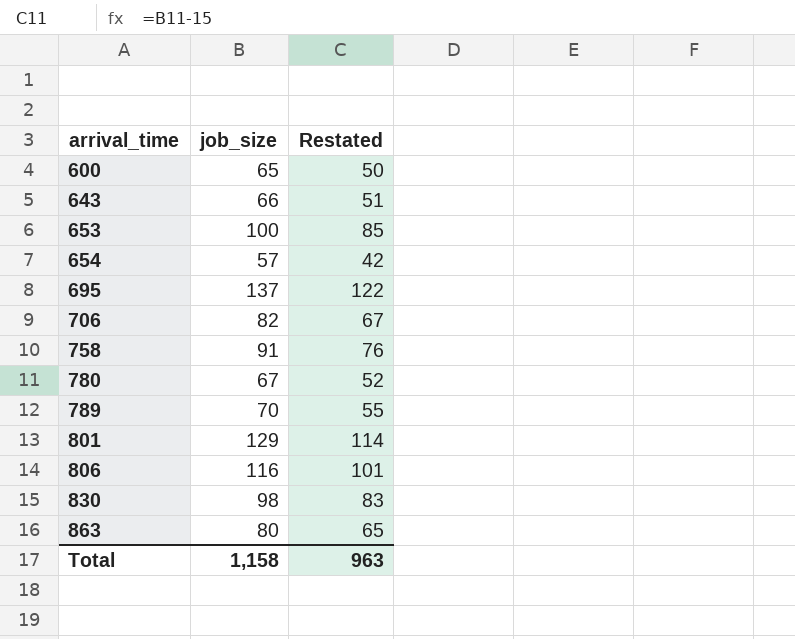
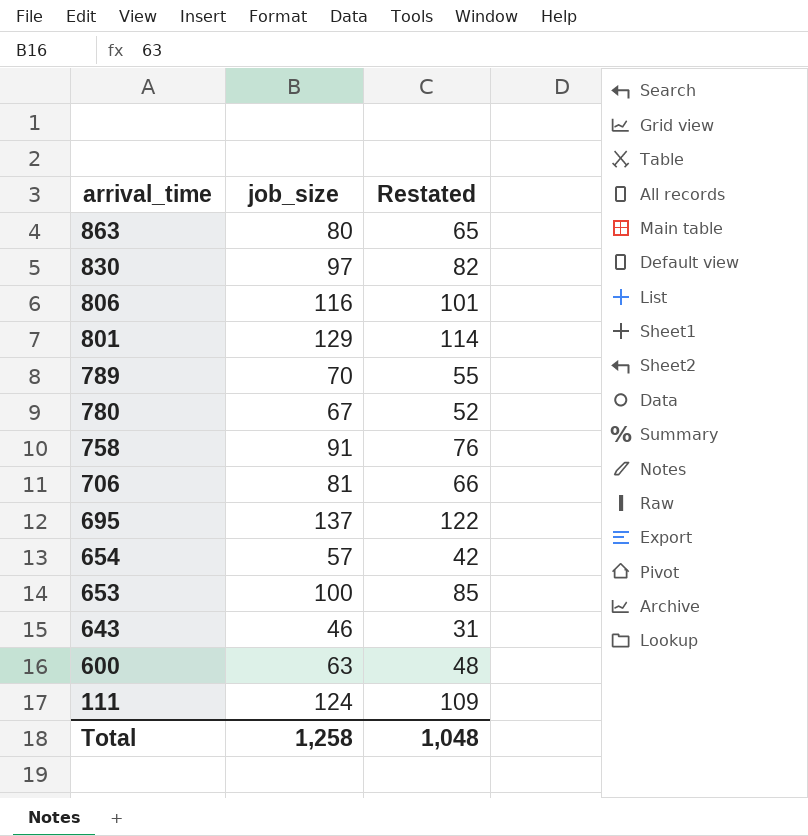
row order: arrival_time ascending -> arrival_time descending
830 | job_size: 98 -> 97
830 | Restated: 83 -> 82
706 | job_size: 82 -> 81
706 | Restated: 67 -> 66
643 | job_size: 66 -> 46
643 | Restated: 51 -> 31
600 | job_size: 65 -> 63
600 | Restated: 50 -> 48
row 111: none -> 124 | 109
Total | job_size: 1,158 -> 1,258
Total | Restated: 963 -> 1,048

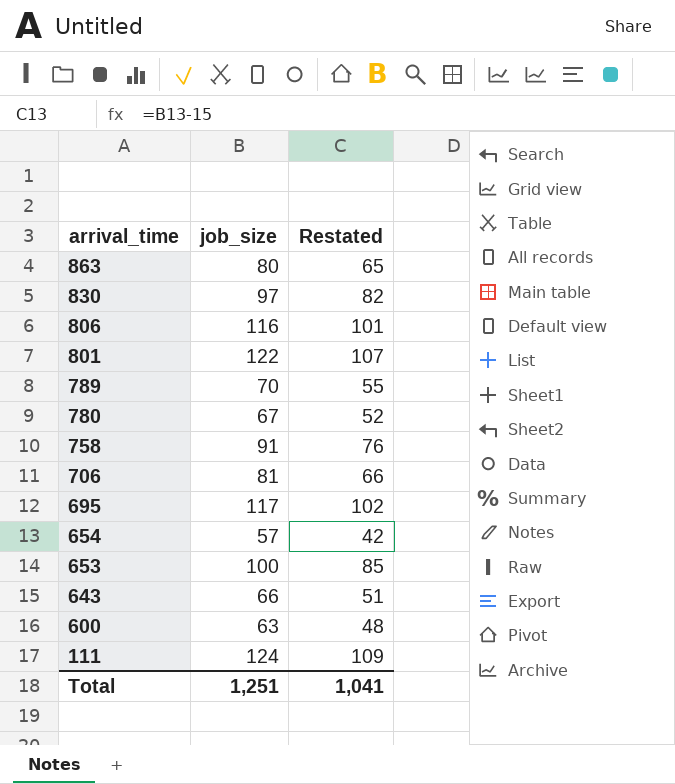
801 | job_size: 129 -> 122
801 | Restated: 114 -> 107
695 | job_size: 137 -> 117
695 | Restated: 122 -> 102
643 | job_size: 46 -> 66
643 | Restated: 31 -> 51
Total | job_size: 1,258 -> 1,251
Total | Restated: 1,048 -> 1,041

